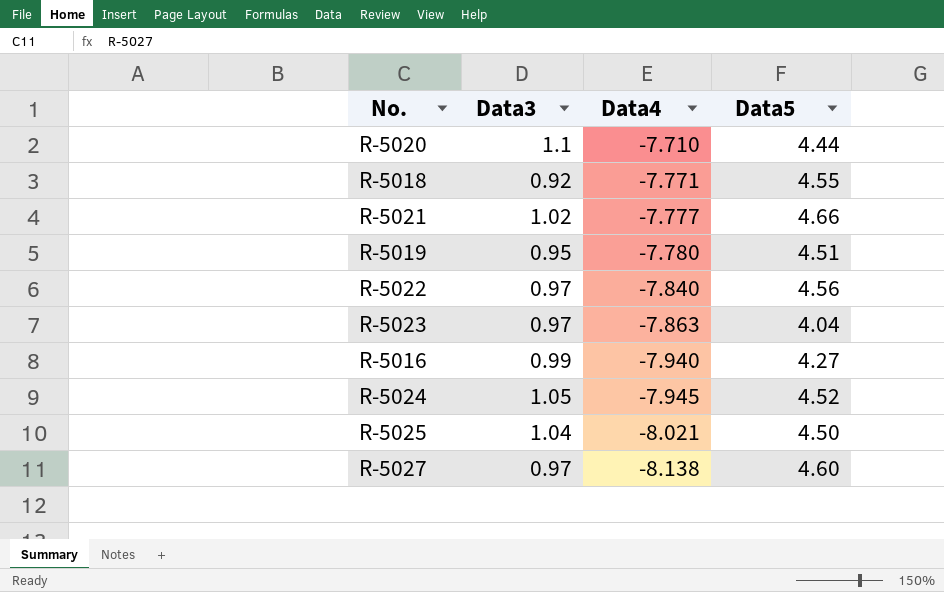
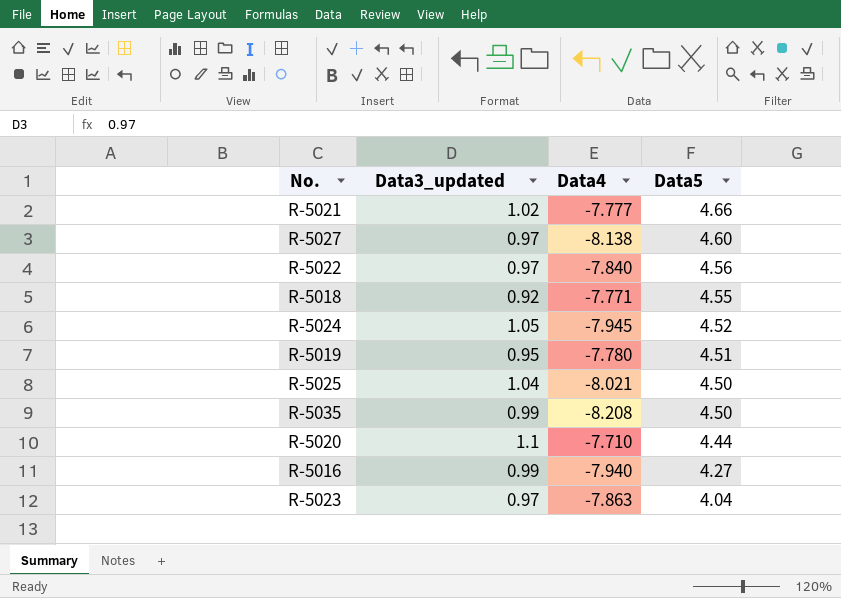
row order: Data4 descending -> Data5 descending
column name: Data3 -> Data3_updated
row R-5035: none -> 0.99 | -8.208 | 4.50

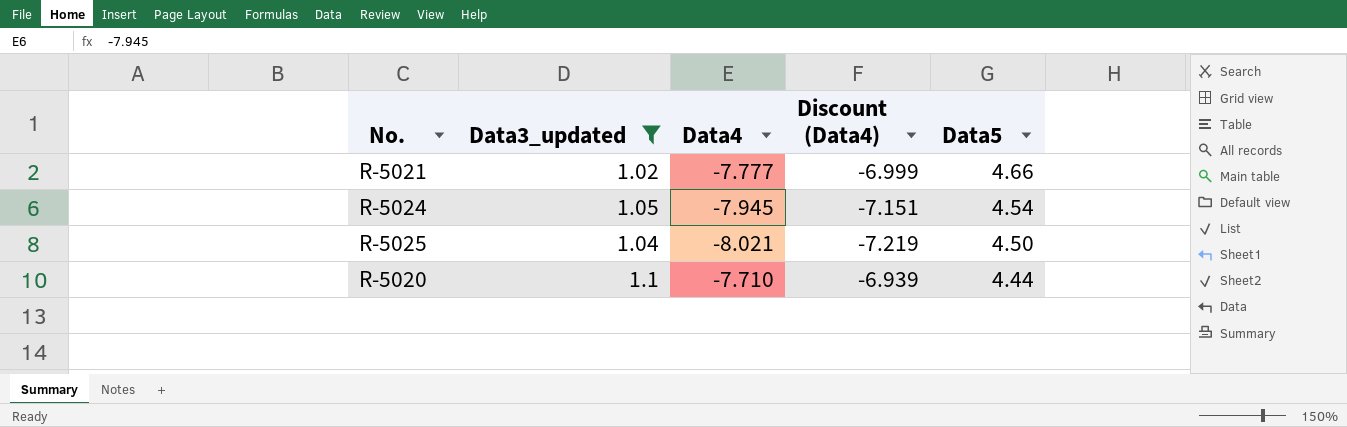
filter: none -> Data3_updated >= 1.02
column Discount (Data4) | formula: none -> [Data4] * 0.9
R-5024 | Data5: 4.52 -> 4.54

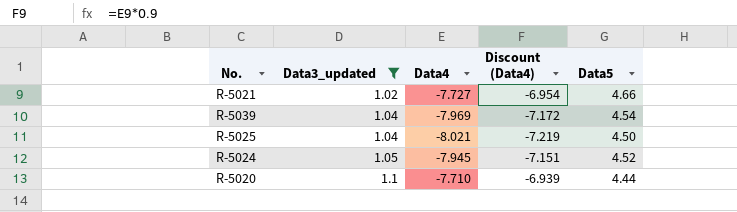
row order: Data5 descending -> Data3_updated ascending
R-5021 | Data4: -7.777 -> -7.727
R-5021 | Discount (Data4): -6.999 -> -6.954
row R-5039: none -> 1.04 | -7.969 | -7.172 | 4.54
R-5024 | Data5: 4.54 -> 4.52

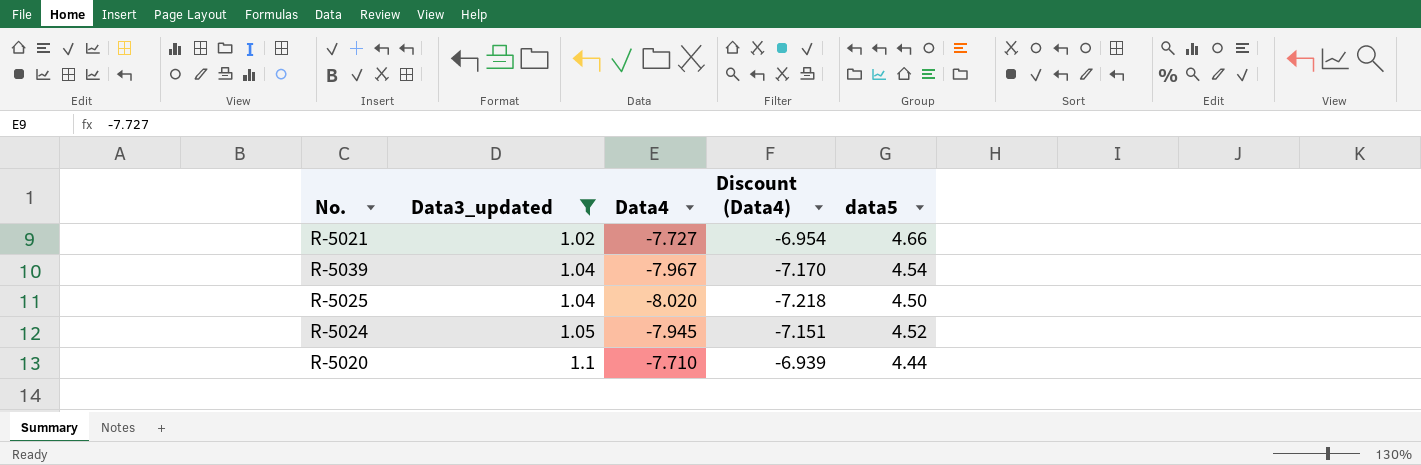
column name: Data5 -> data5
R-5039 | Data4: -7.969 -> -7.967
R-5039 | Discount (Data4): -7.172 -> -7.170
R-5025 | Data4: -8.021 -> -8.020
R-5025 | Discount (Data4): -7.219 -> -7.218

